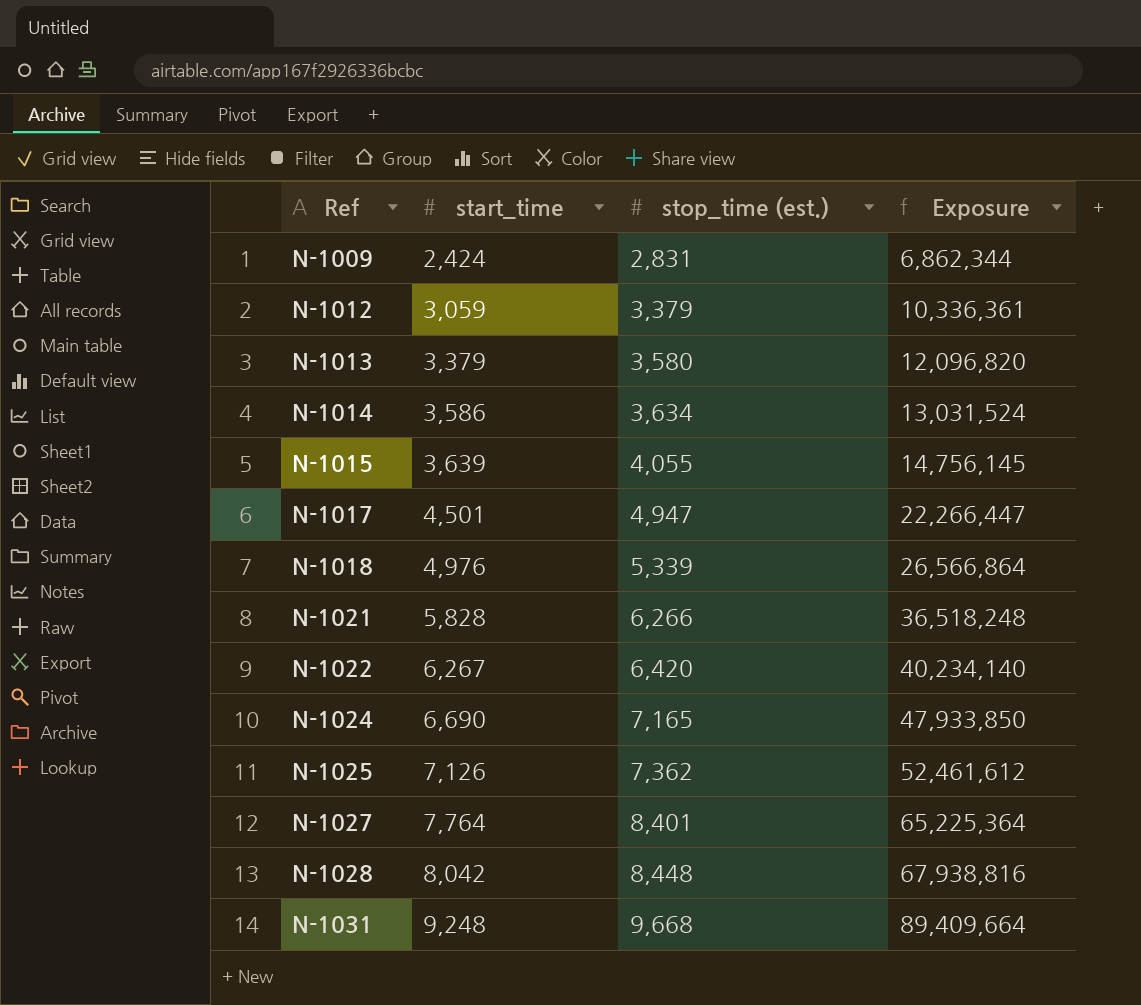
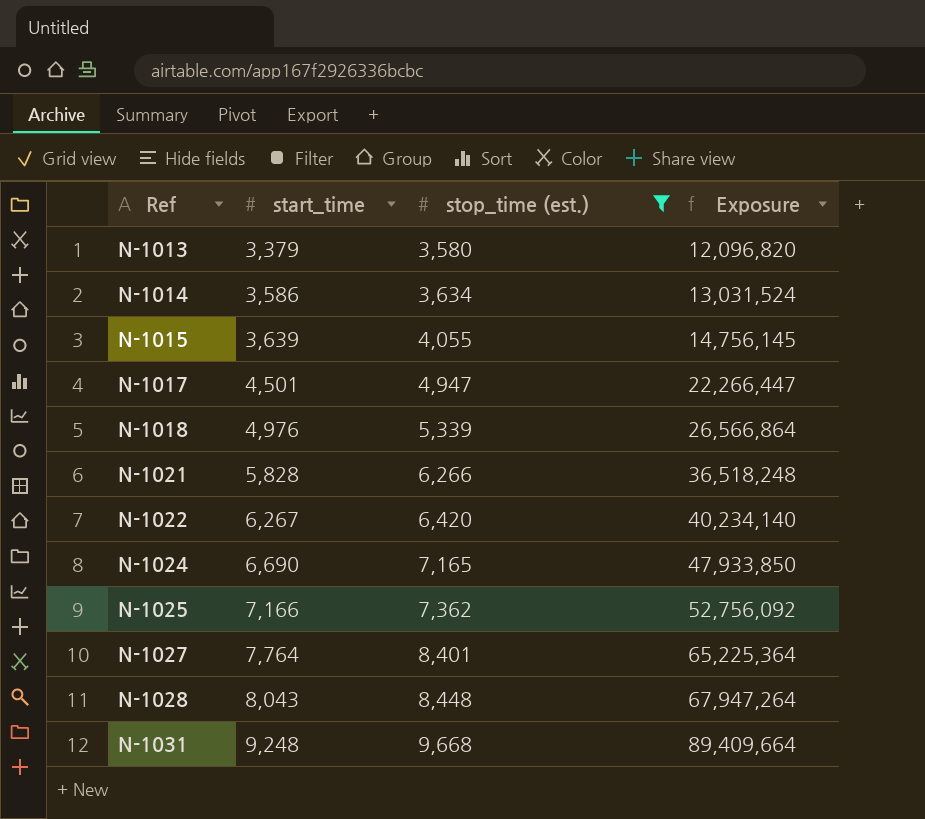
filter: none -> stop_time (est.) >= 3,580
N-1025 | start_time: 7,126 -> 7,166
N-1025 | Exposure: 52,461,612 -> 52,756,092
N-1028 | start_time: 8,042 -> 8,043
N-1028 | Exposure: 67,938,816 -> 67,947,264

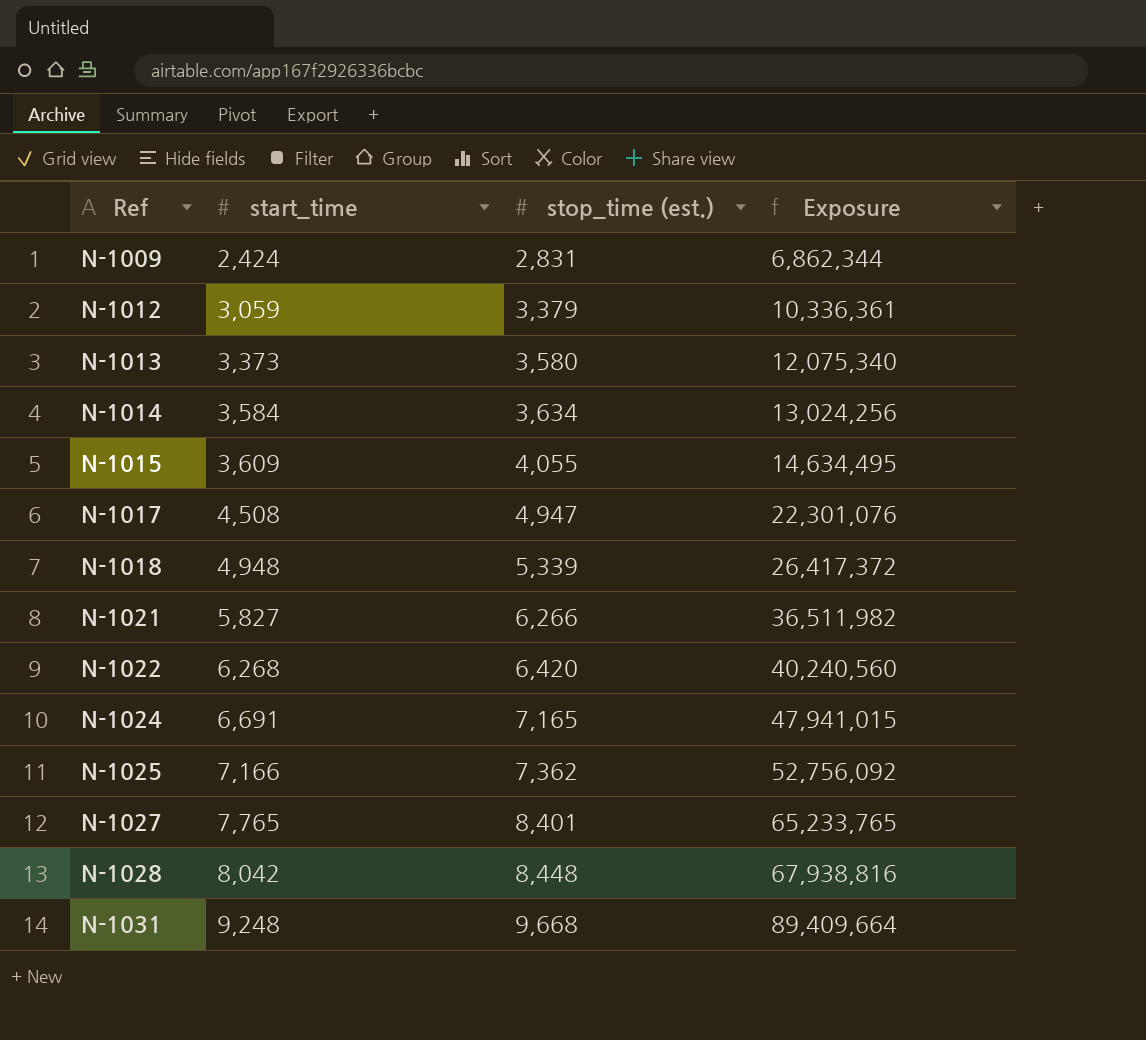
filter: stop_time (est.) >= 3,580 -> none
N-1013 | start_time: 3,379 -> 3,373
N-1013 | Exposure: 12,096,820 -> 12,075,340
N-1014 | start_time: 3,586 -> 3,584
N-1014 | Exposure: 13,031,524 -> 13,024,256
N-1015 | start_time: 3,639 -> 3,609
N-1015 | Exposure: 14,756,145 -> 14,634,495
N-1017 | start_time: 4,501 -> 4,508
N-1017 | Exposure: 22,266,447 -> 22,301,076
N-1018 | start_time: 4,976 -> 4,948
N-1018 | Exposure: 26,566,864 -> 26,417,372
N-1021 | start_time: 5,828 -> 5,827
N-1021 | Exposure: 36,518,248 -> 36,511,982
N-1022 | start_time: 6,267 -> 6,268
N-1022 | Exposure: 40,234,140 -> 40,240,560
N-1024 | start_time: 6,690 -> 6,691
N-1024 | Exposure: 47,933,850 -> 47,941,015
N-1027 | start_time: 7,764 -> 7,765
N-1027 | Exposure: 65,225,364 -> 65,233,765
N-1028 | start_time: 8,043 -> 8,042
N-1028 | Exposure: 67,947,264 -> 67,938,816

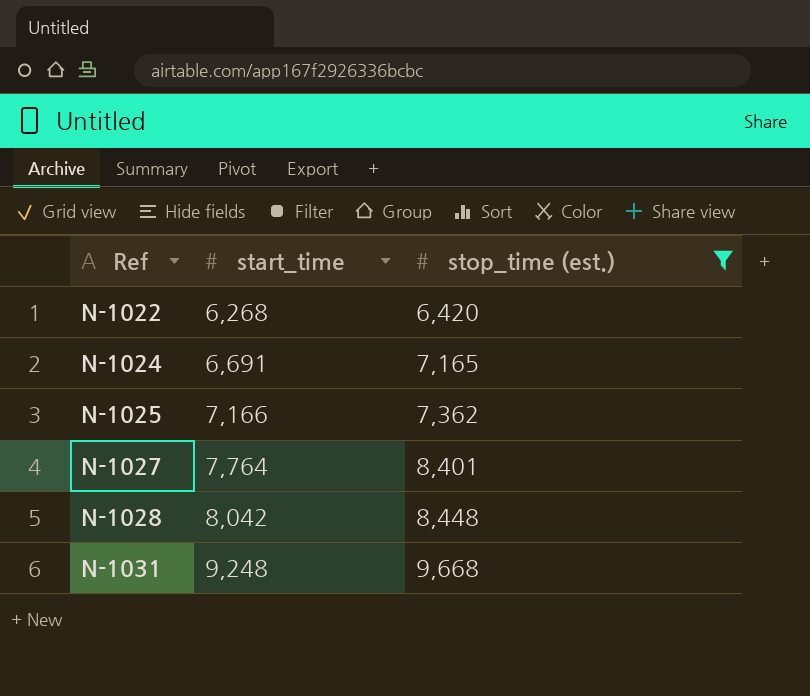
filter: none -> stop_time (est.) >= 6,420
column Exposure | formula: [start_time] * [stop_time (est.)] -> none
N-1027 | start_time: 7,765 -> 7,764

